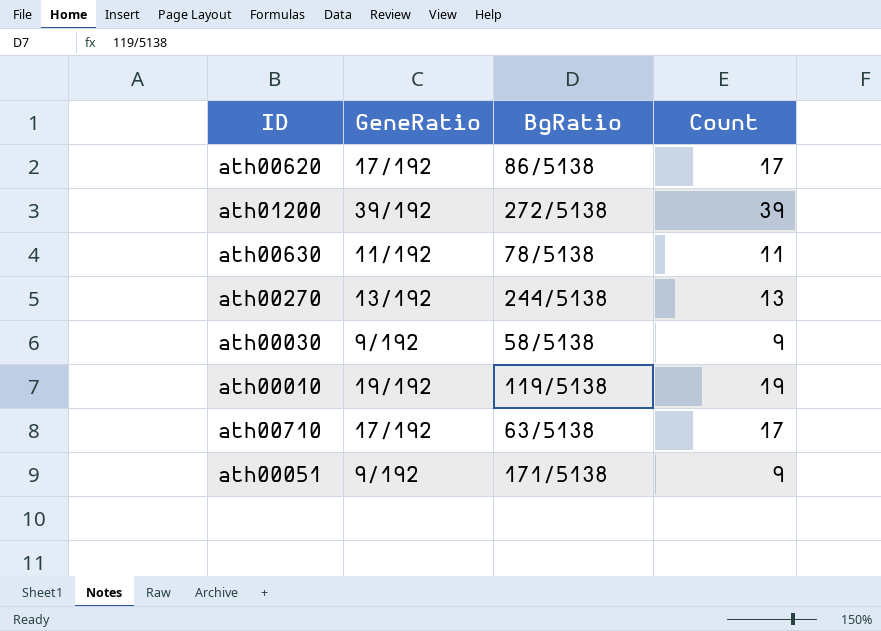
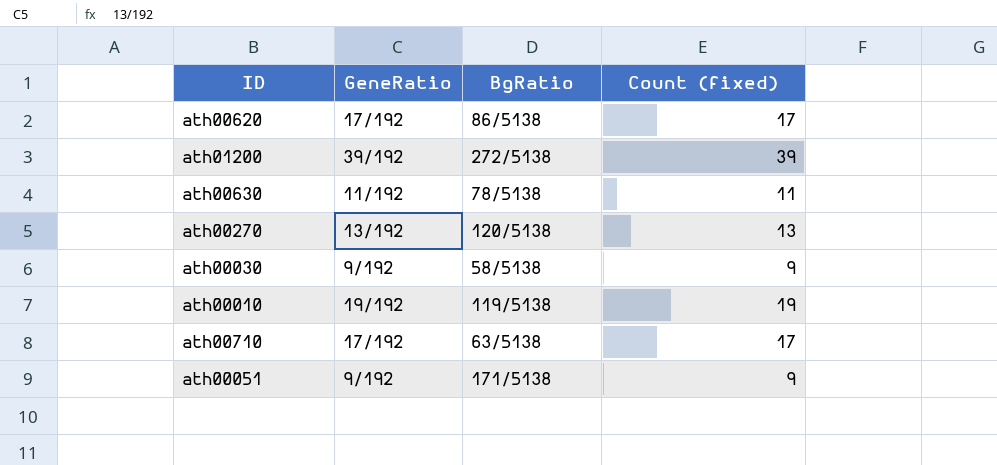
column name: Count -> Count (fixed)
ath00270 | BgRatio: 244/5138 -> 120/5138

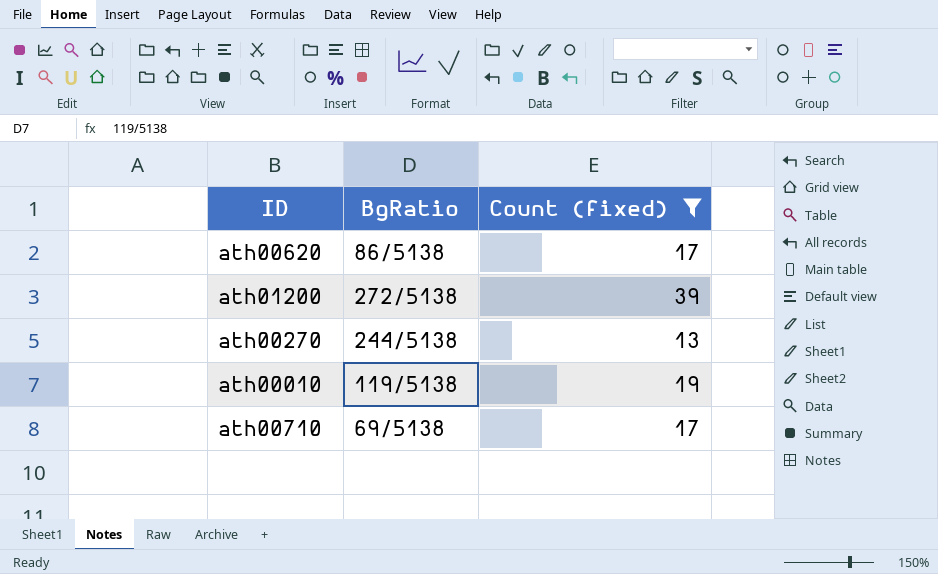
filter: none -> Count (fixed) >= 13
column GeneRatio | position: 2 -> none
ath00270 | BgRatio: 120/5138 -> 244/5138
ath00710 | BgRatio: 63/5138 -> 69/5138

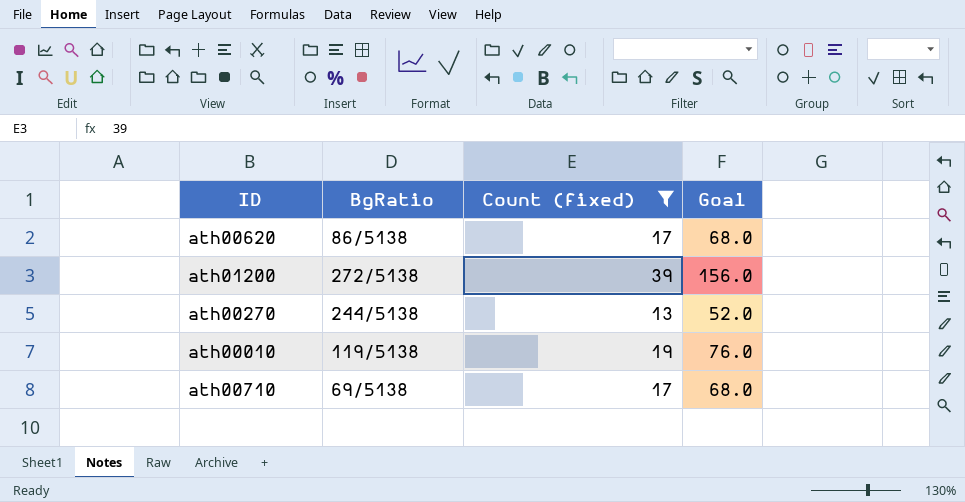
column Goal | formula: none -> [Count (fixed)] * 4

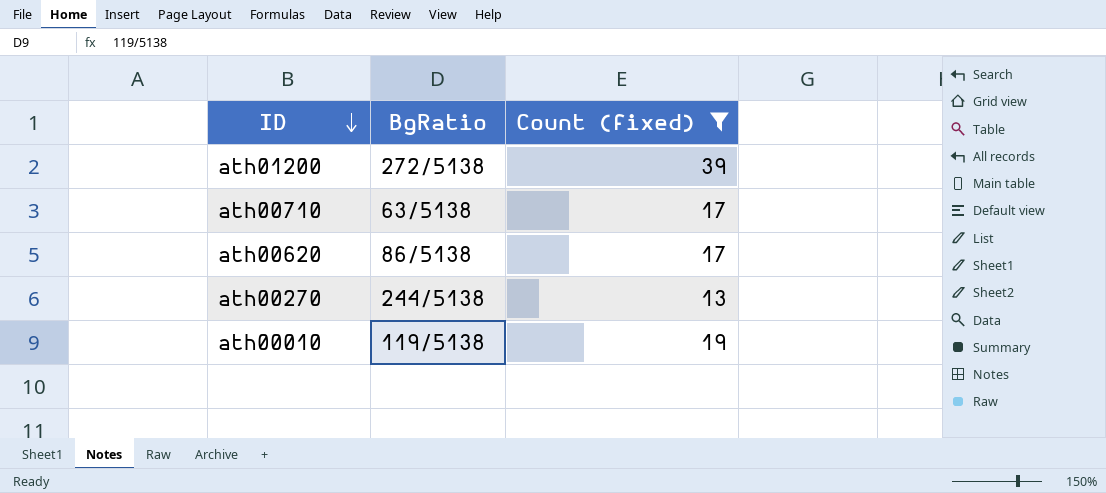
row order: none -> ID descending
column Goal | formula: [Count (fixed)] * 4 -> none
ath00710 | BgRatio: 69/5138 -> 63/5138

